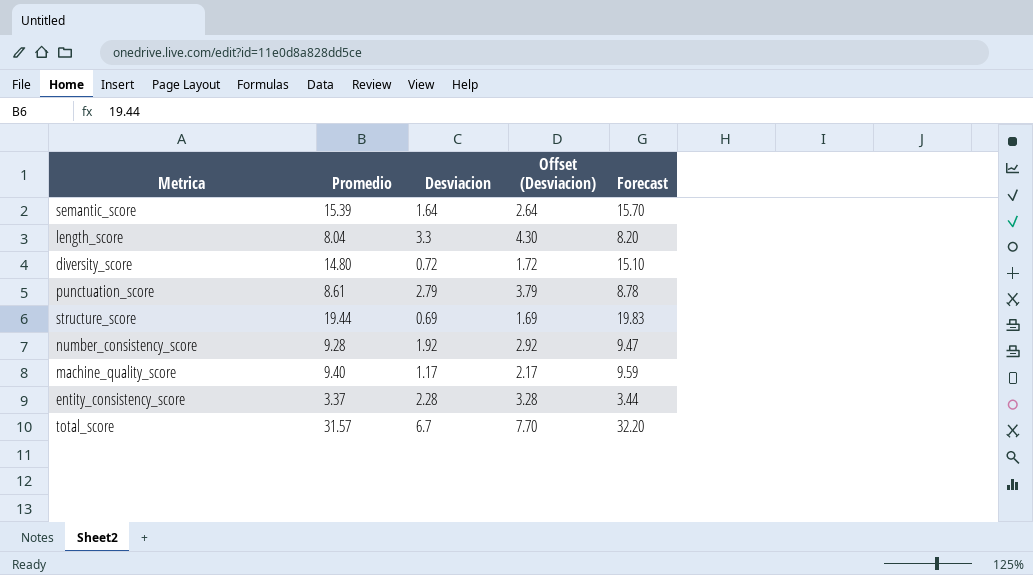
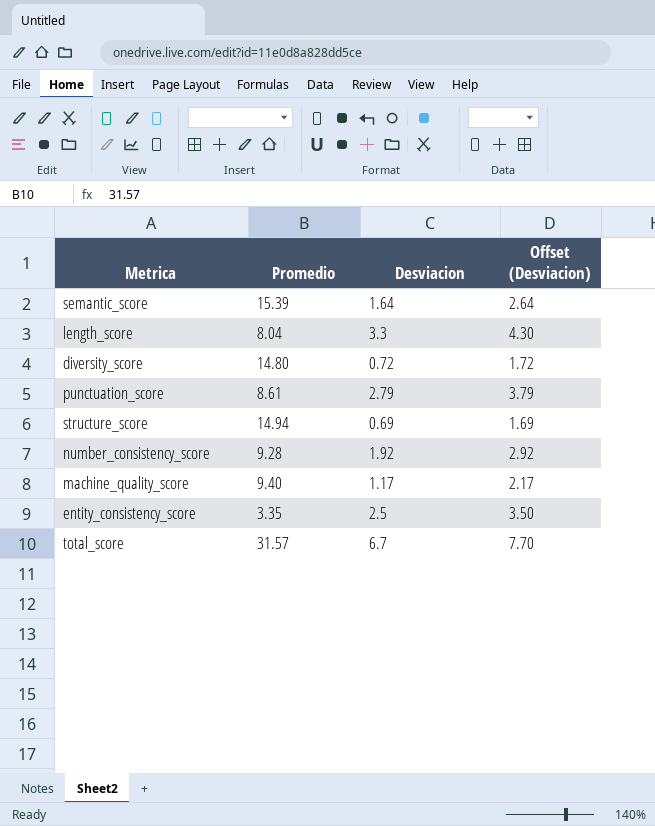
column Forecast | formula: [Promedio] * 1.02 -> none
structure_score | Promedio: 19.44 -> 14.94
entity_consistency_score | Promedio: 3.37 -> 3.35
entity_consistency_score | Desviacion: 2.28 -> 2.5
entity_consistency_score | Offset (Desviacion): 3.28 -> 3.50

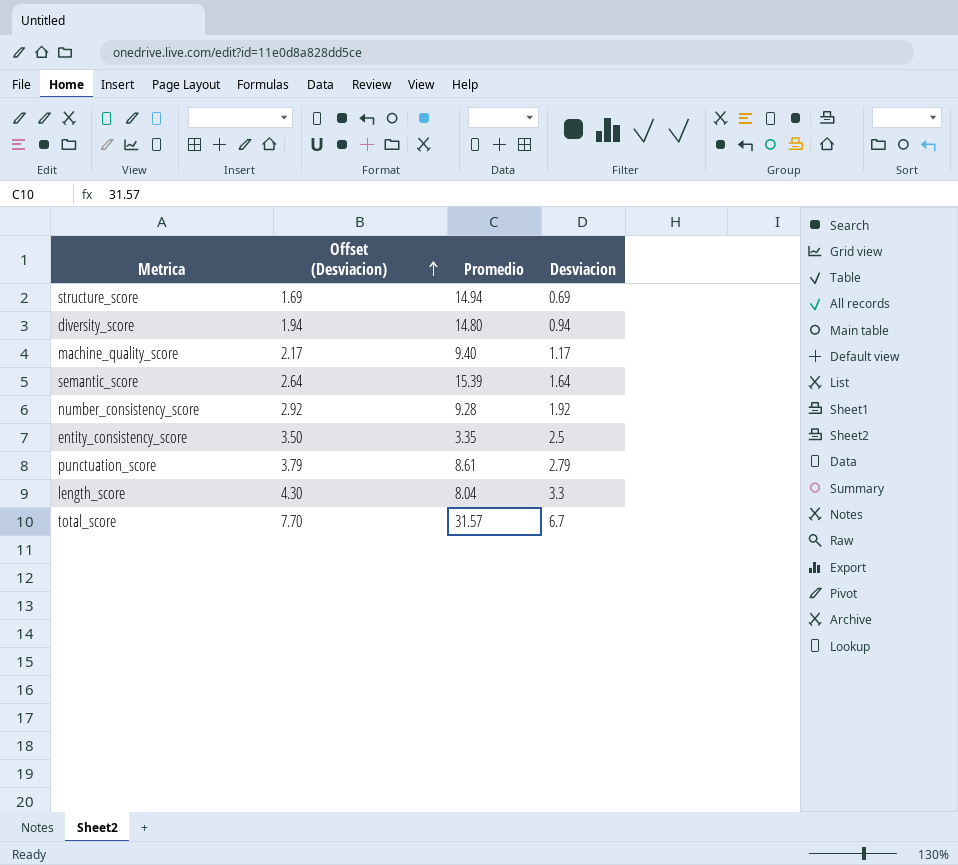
row order: none -> Offset (Desviacion) ascending
column Offset (Desviacion) | position: 4 -> 2
diversity_score | Offset (Desviacion): 1.72 -> 1.94
diversity_score | Desviacion: 0.72 -> 0.94

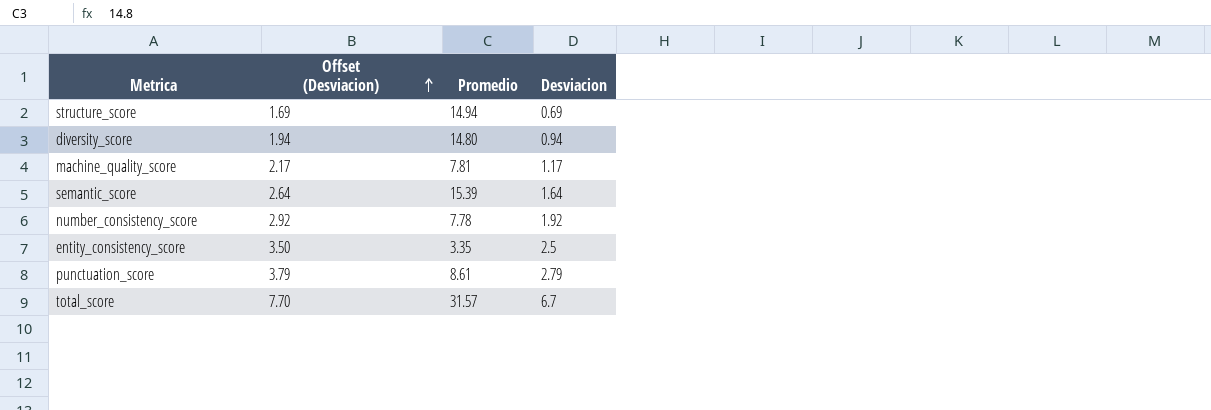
row length_score: 4.30 | 8.04 | 3.3 -> none
machine_quality_score | Promedio: 9.40 -> 7.81
number_consistency_score | Promedio: 9.28 -> 7.78

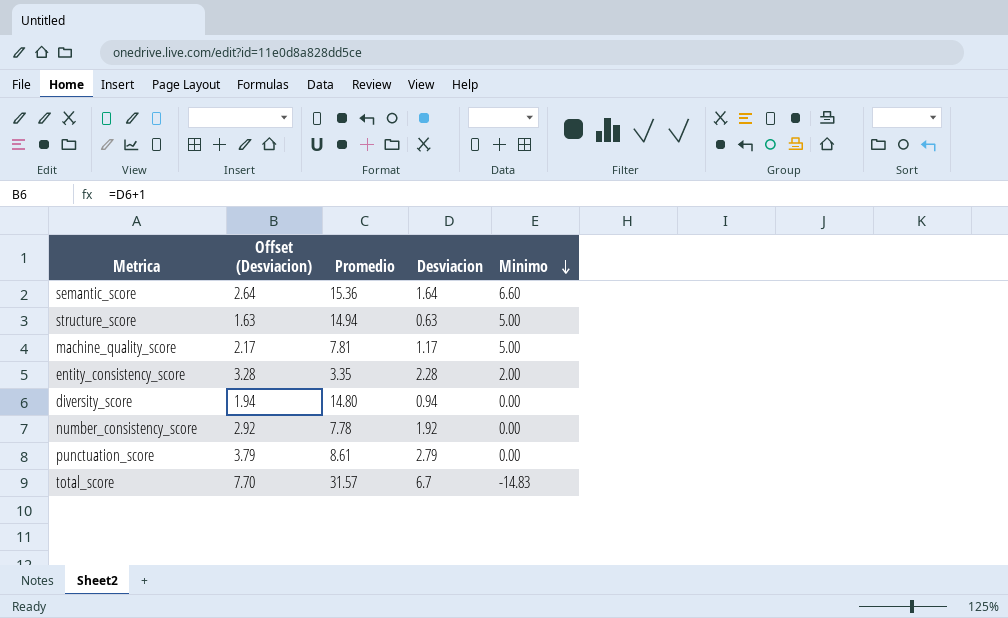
row order: Offset (Desviacion) ascending -> Minimo descending
column Minimo | position: none -> 5
semantic_score | Promedio: 15.39 -> 15.36
structure_score | Offset (Desviacion): 1.69 -> 1.63
structure_score | Desviacion: 0.69 -> 0.63
entity_consistency_score | Offset (Desviacion): 3.50 -> 3.28
entity_consistency_score | Desviacion: 2.5 -> 2.28

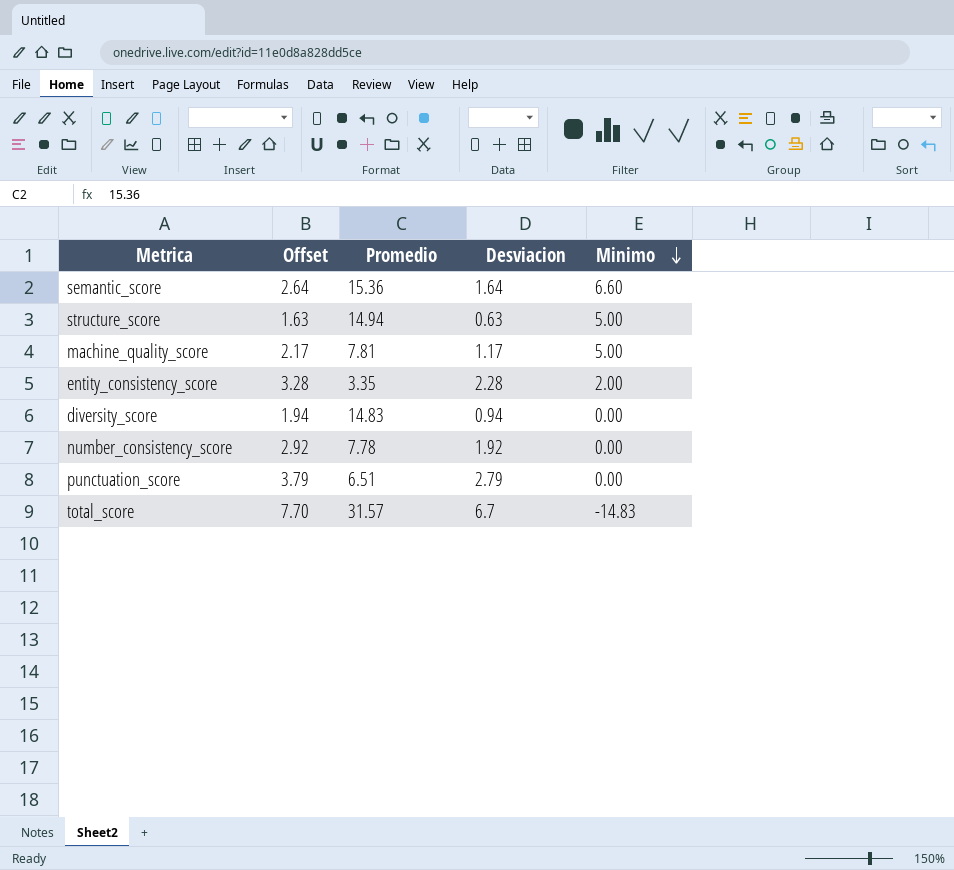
column name: Offset (Desviacion) -> Offset
diversity_score | Promedio: 14.80 -> 14.83
punctuation_score | Promedio: 8.61 -> 6.51

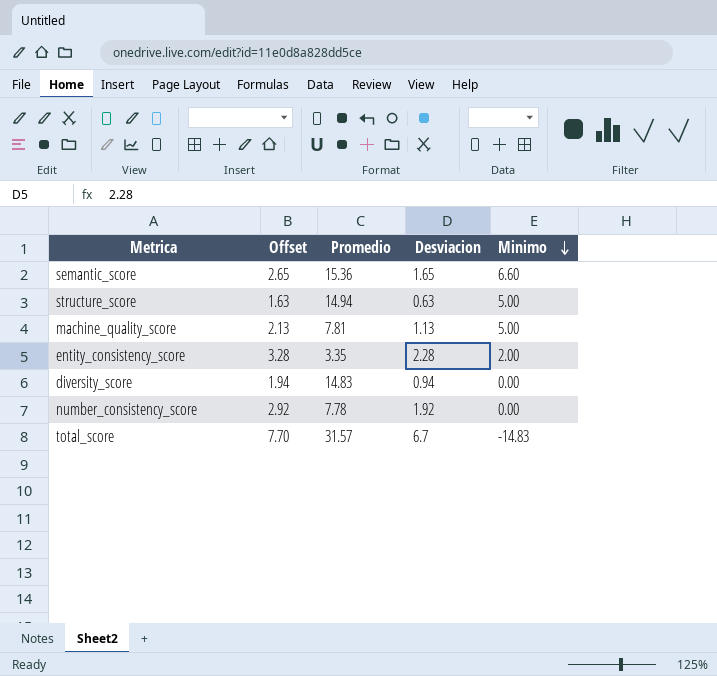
row punctuation_score: 3.79 | 6.51 | 2.79 | 0.00 -> none
semantic_score | Offset: 2.64 -> 2.65
semantic_score | Desviacion: 1.64 -> 1.65
machine_quality_score | Offset: 2.17 -> 2.13
machine_quality_score | Desviacion: 1.17 -> 1.13

